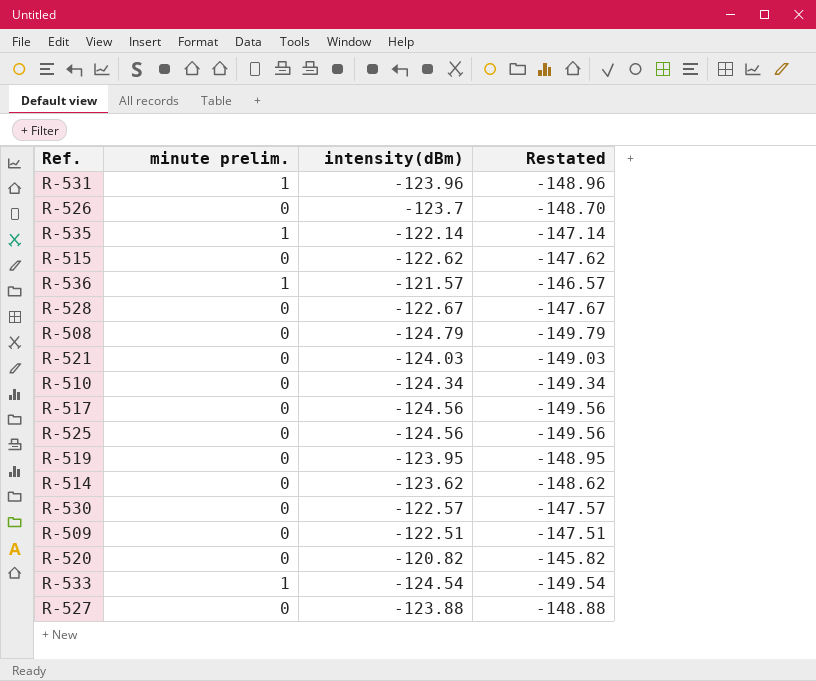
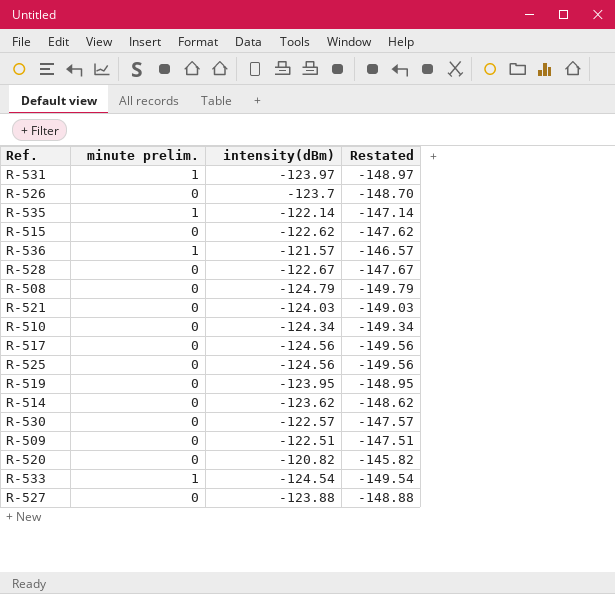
R-531 | intensity(dBm): -123.96 -> -123.97
R-531 | Restated: -148.96 -> -148.97

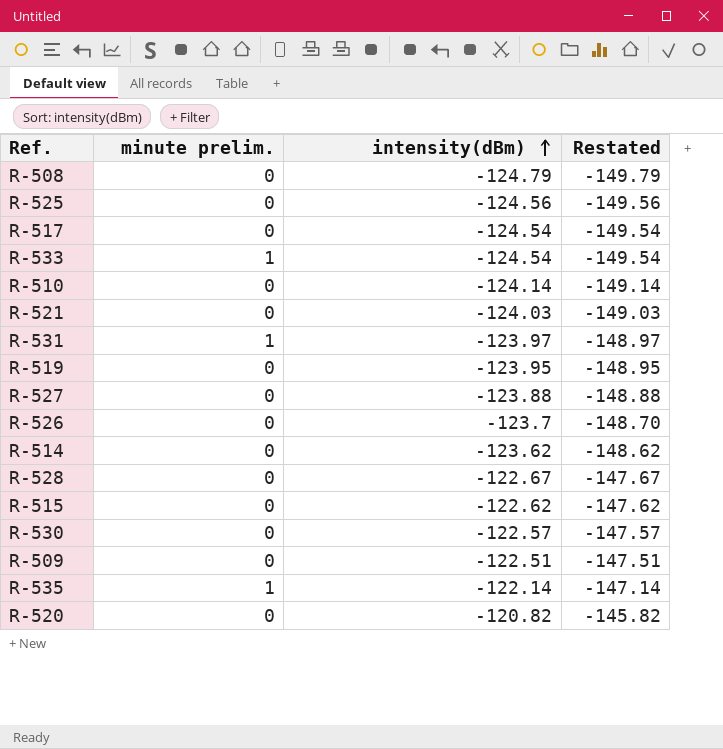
row order: none -> intensity(dBm) ascending
row R-536: 1 | -121.57 | -146.57 -> none
R-517 | intensity(dBm): -124.56 -> -124.54
R-517 | Restated: -149.56 -> -149.54
R-510 | intensity(dBm): -124.34 -> -124.14
R-510 | Restated: -149.34 -> -149.14

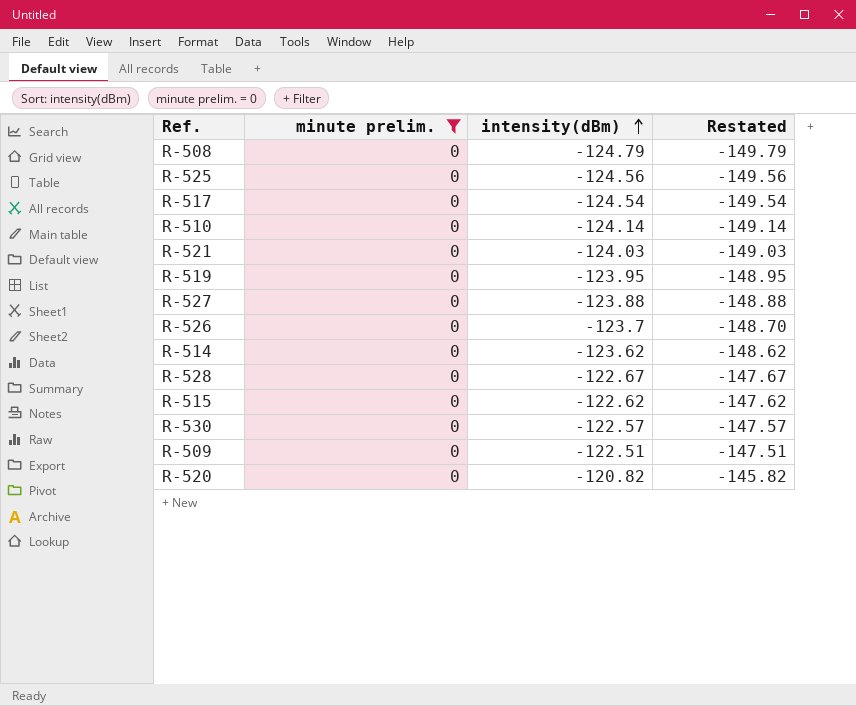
filter: none -> minute prelim. = 0

